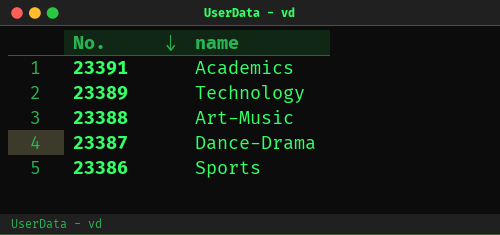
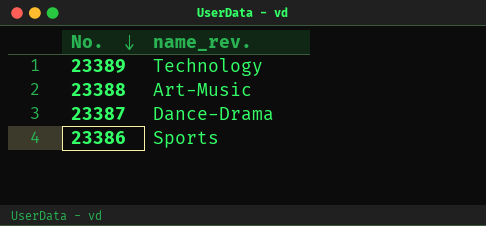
column name: name -> name_rev.
row 23391: Academics -> none

